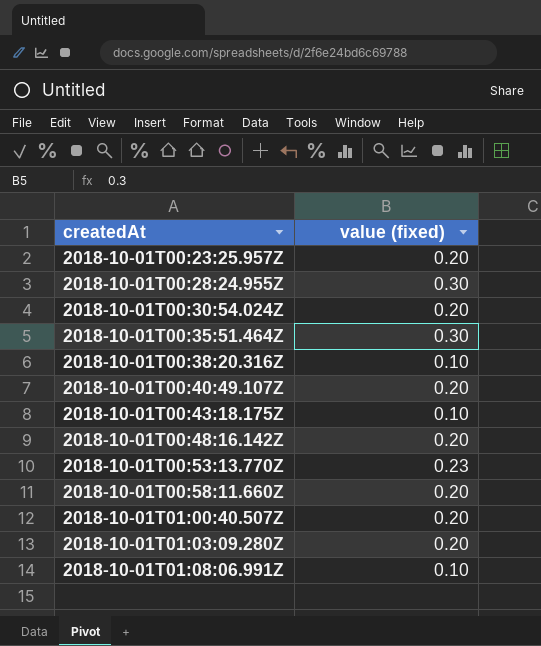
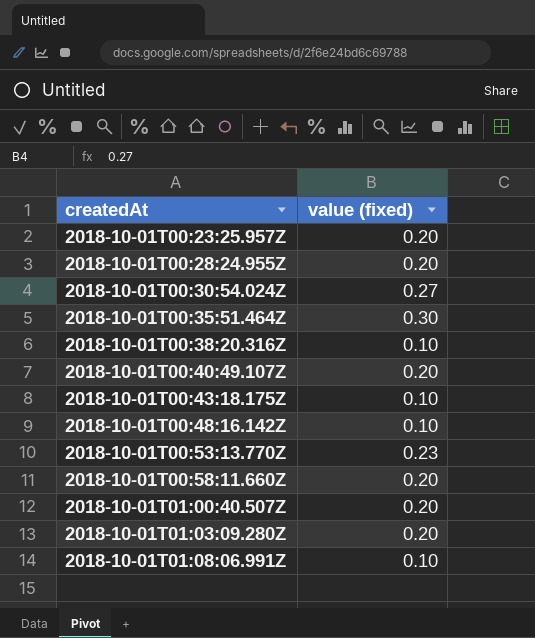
2018-10-01T00:28:24.955Z | value (fixed): 0.30 -> 0.20
2018-10-01T00:30:54.024Z | value (fixed): 0.20 -> 0.27
2018-10-01T00:48:16.142Z | value (fixed): 0.20 -> 0.10

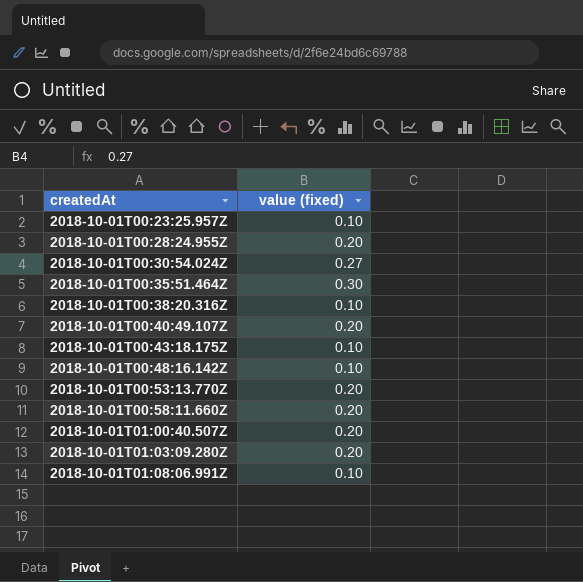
2018-10-01T00:23:25.957Z | value (fixed): 0.20 -> 0.10
2018-10-01T00:53:13.770Z | value (fixed): 0.23 -> 0.20

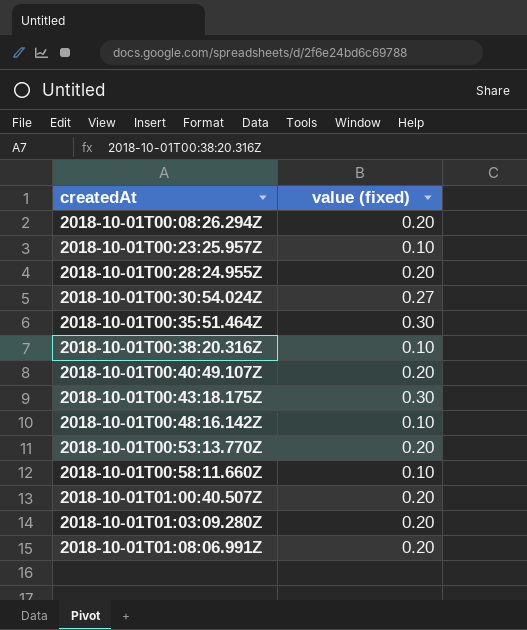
row 2018-10-01T00:08:26.294Z: none -> 0.20
2018-10-01T00:43:18.175Z | value (fixed): 0.10 -> 0.30
2018-10-01T00:58:11.660Z | value (fixed): 0.20 -> 0.10
2018-10-01T01:08:06.991Z | value (fixed): 0.10 -> 0.20

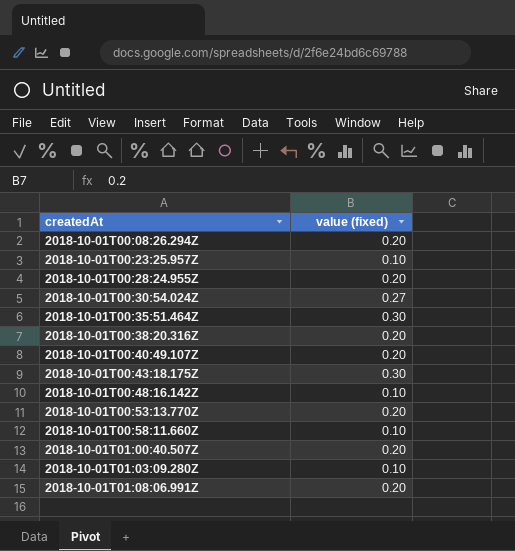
2018-10-01T00:38:20.316Z | value (fixed): 0.10 -> 0.20
2018-10-01T01:03:09.280Z | value (fixed): 0.20 -> 0.10

